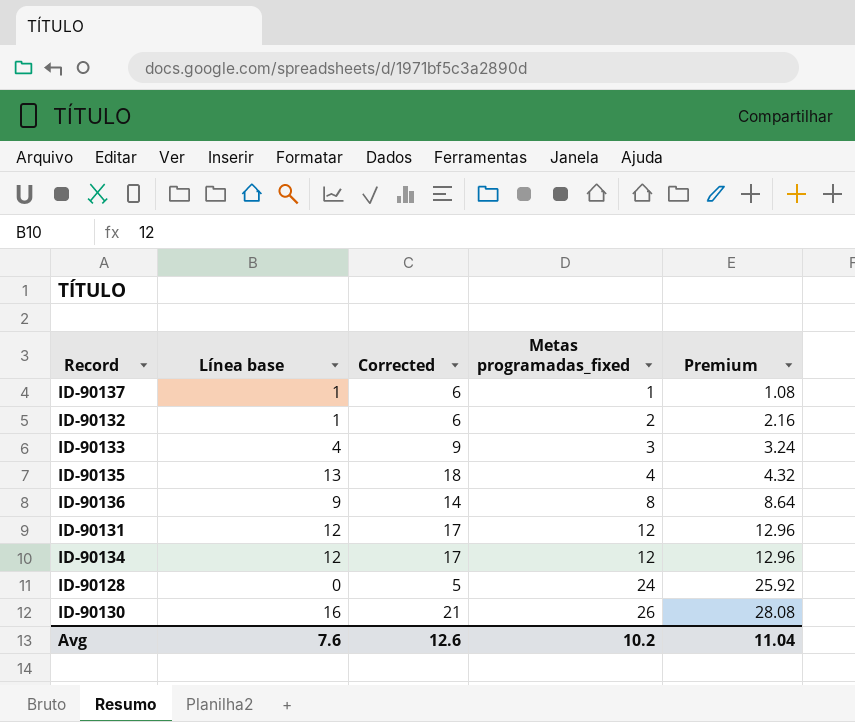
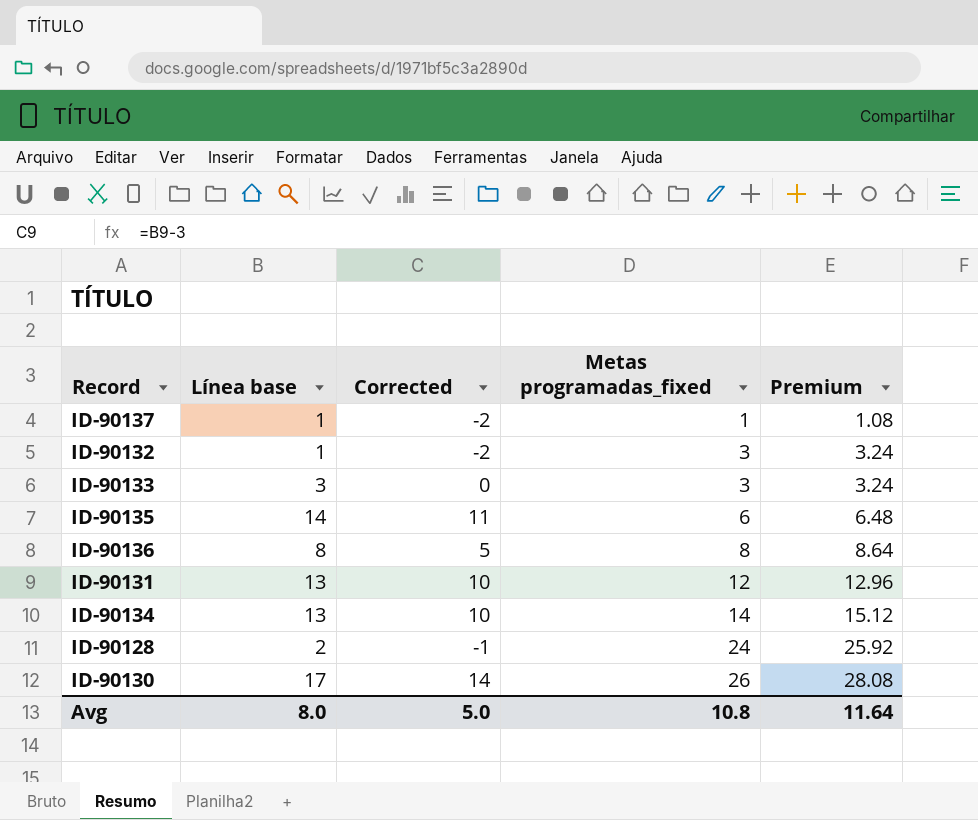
column Corrected | formula: [Línea base] + 5 -> [Línea base] - 3
ID-90132 | Metas programadas_fixed: 2 -> 3
ID-90132 | Premium: 2.16 -> 3.24
ID-90133 | Línea base: 4 -> 3
ID-90135 | Línea base: 13 -> 14
ID-90135 | Metas programadas_fixed: 4 -> 6
ID-90135 | Premium: 4.32 -> 6.48
ID-90136 | Línea base: 9 -> 8
ID-90131 | Línea base: 12 -> 13
ID-90134 | Línea base: 12 -> 13
ID-90134 | Metas programadas_fixed: 12 -> 14
ID-90134 | Premium: 12.96 -> 15.12
ID-90128 | Línea base: 0 -> 2
ID-90130 | Línea base: 16 -> 17
Avg | Línea base: 7.6 -> 8.0
Avg | Corrected: 12.6 -> 5.0
Avg | Metas programadas_fixed: 10.2 -> 10.8
Avg | Premium: 11.04 -> 11.64

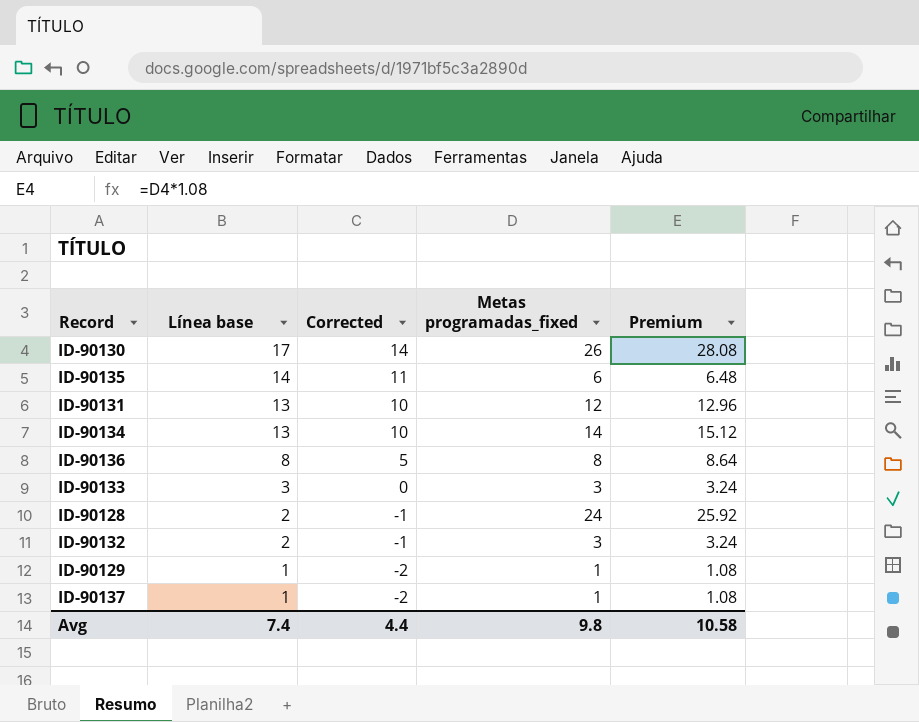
row order: Metas programadas_fixed ascending -> Línea base descending
ID-90132 | Línea base: 1 -> 2
ID-90132 | Corrected: -2 -> -1
row ID-90129: none -> 1 | -2 | 1 | 1.08
Avg | Línea base: 8.0 -> 7.4
Avg | Corrected: 5.0 -> 4.4
Avg | Metas programadas_fixed: 10.8 -> 9.8
Avg | Premium: 11.64 -> 10.58

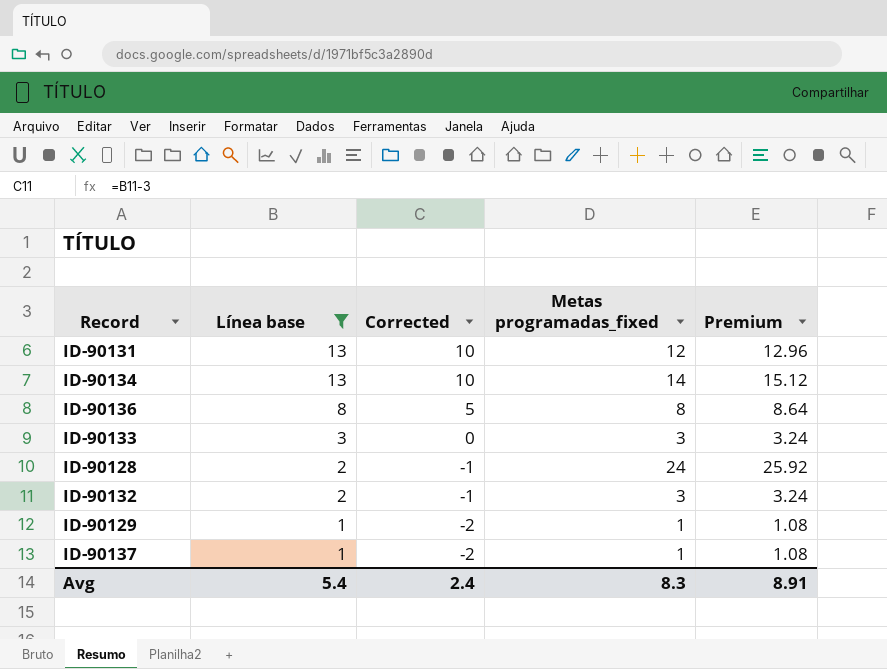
filter: none -> Línea base <= 13
Avg | Línea base: 7.4 -> 5.4
Avg | Corrected: 4.4 -> 2.4
Avg | Metas programadas_fixed: 9.8 -> 8.3
Avg | Premium: 10.58 -> 8.91

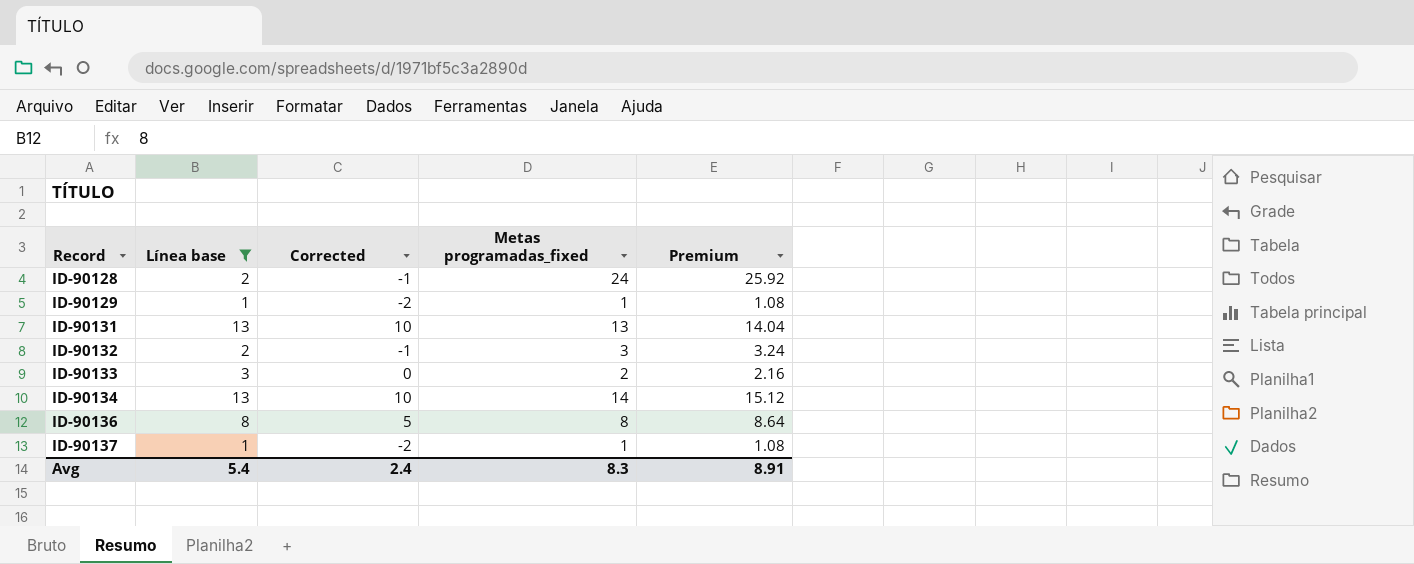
row order: Línea base descending -> Record ascending
ID-90131 | Metas programadas_fixed: 12 -> 13
ID-90131 | Premium: 12.96 -> 14.04
ID-90133 | Metas programadas_fixed: 3 -> 2
ID-90133 | Premium: 3.24 -> 2.16

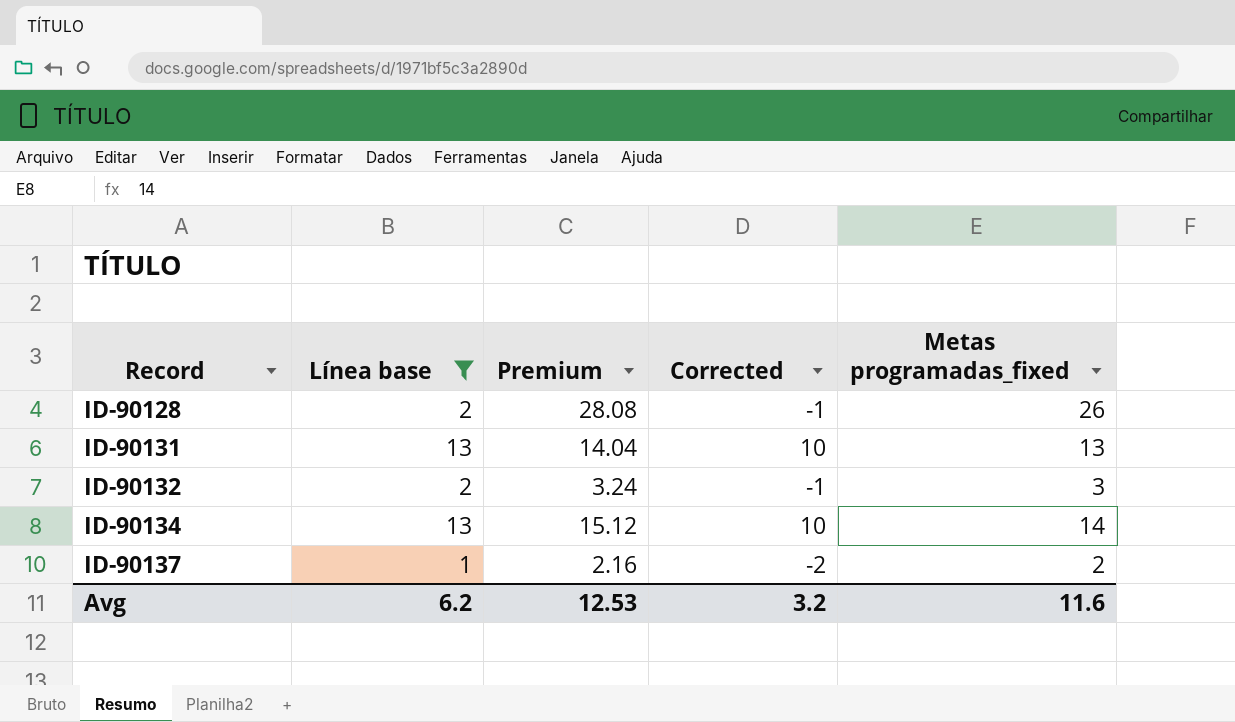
column Premium | position: 5 -> 3
row ID-90129: 1 | -2 | 1 | 1.08 -> none
row ID-90133: 3 | 0 | 2 | 2.16 -> none
row ID-90136: 8 | 5 | 8 | 8.64 -> none
ID-90128 | Premium: 25.92 -> 28.08
ID-90128 | Metas programadas_fixed: 24 -> 26
ID-90137 | Premium: 1.08 -> 2.16
ID-90137 | Metas programadas_fixed: 1 -> 2
Avg | Línea base: 5.4 -> 6.2
Avg | Premium: 8.91 -> 12.53
Avg | Corrected: 2.4 -> 3.2
Avg | Metas programadas_fixed: 8.3 -> 11.6

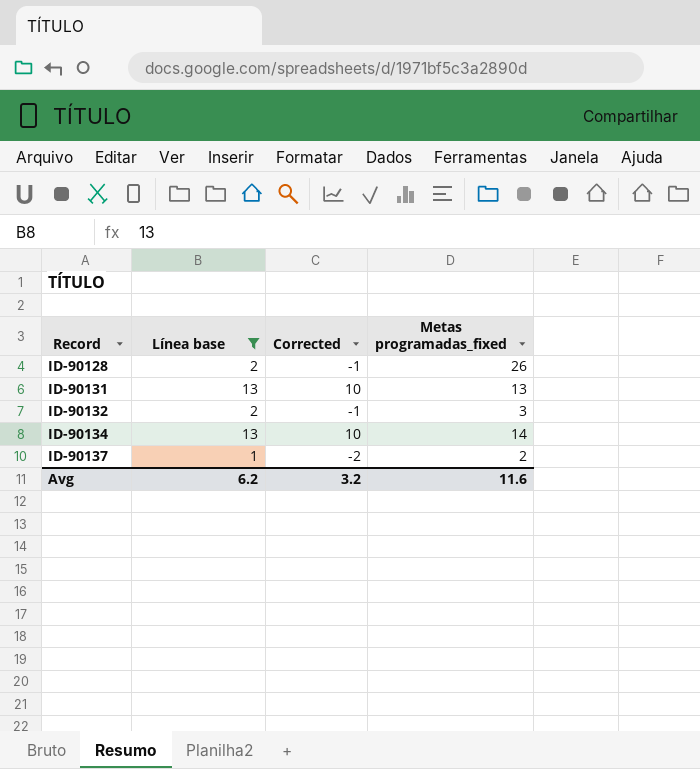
column Premium | formula: [Metas programadas_fixed] * 1.08 -> none

